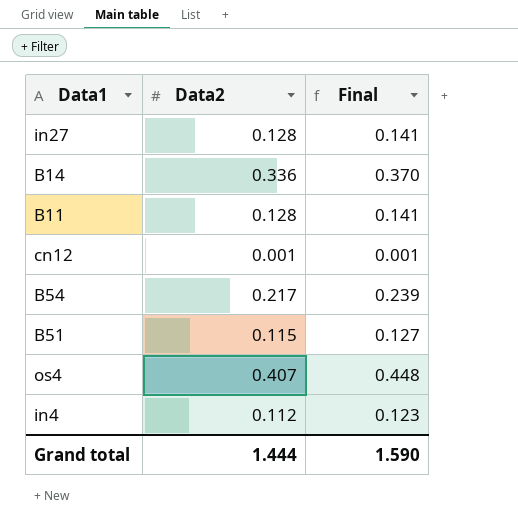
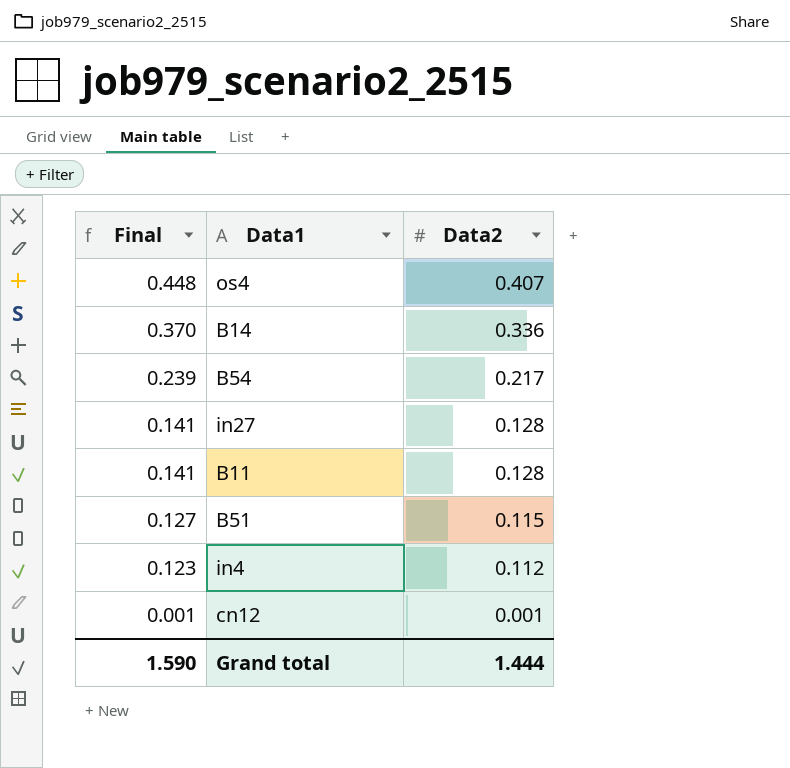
row order: none -> Final descending
column Final | position: 3 -> 1

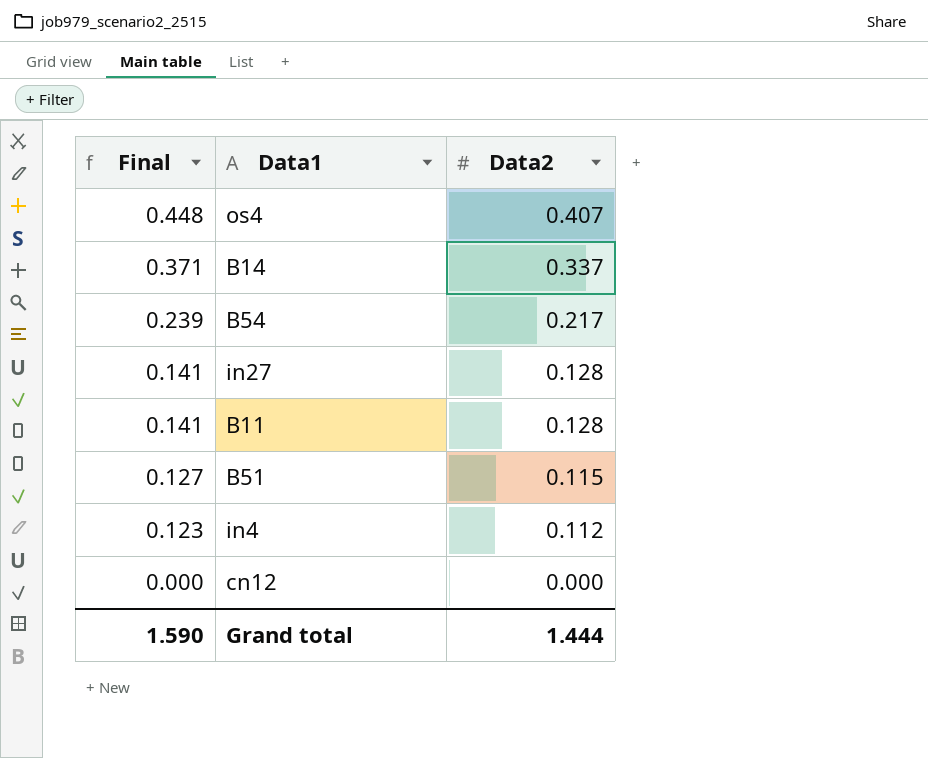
B14 | Final: 0.370 -> 0.371
B14 | Data2: 0.336 -> 0.337
cn12 | Final: 0.001 -> 0.000
cn12 | Data2: 0.001 -> 0.000

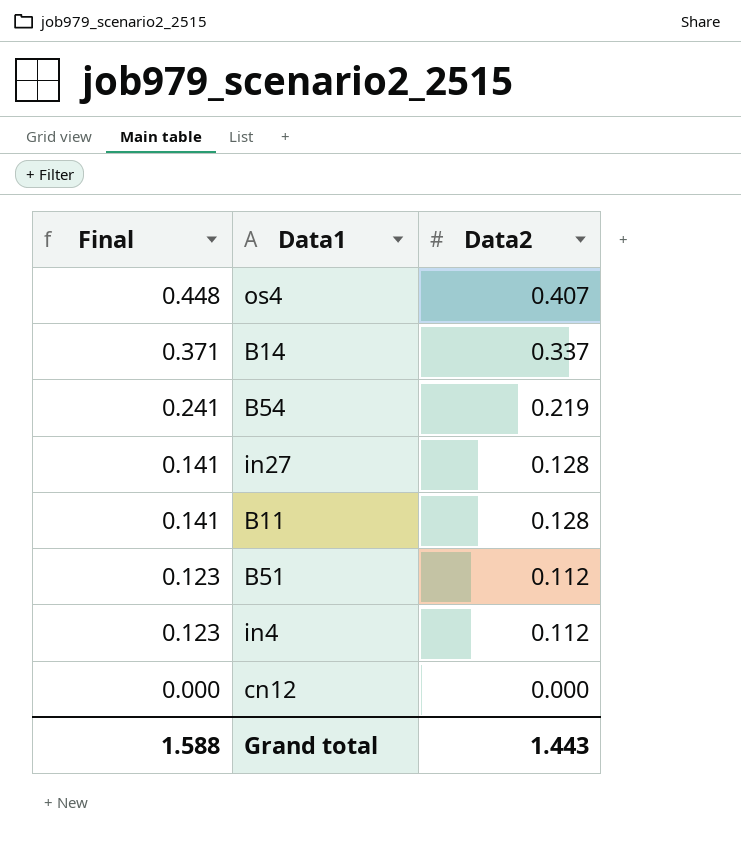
B54 | Final: 0.239 -> 0.241
B54 | Data2: 0.217 -> 0.219
B51 | Final: 0.127 -> 0.123
B51 | Data2: 0.115 -> 0.112
Grand total | Final: 1.590 -> 1.588
Grand total | Data2: 1.444 -> 1.443

